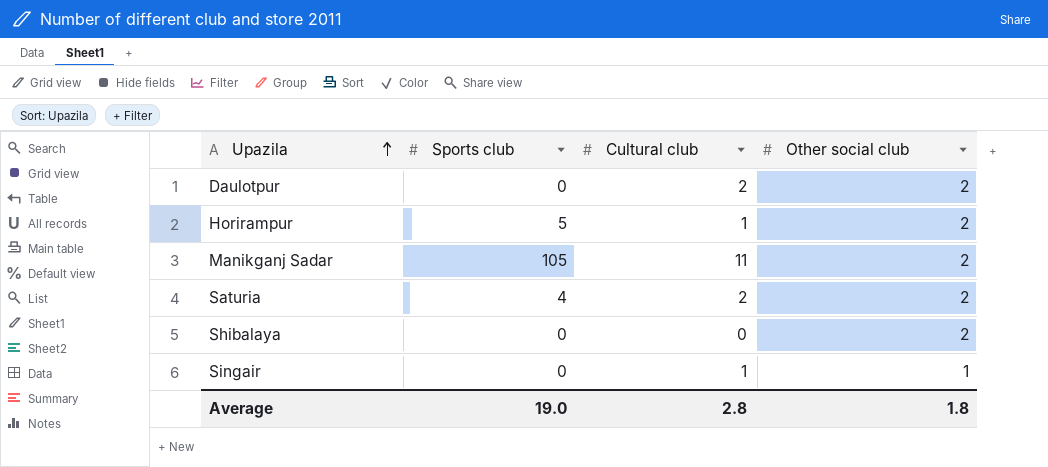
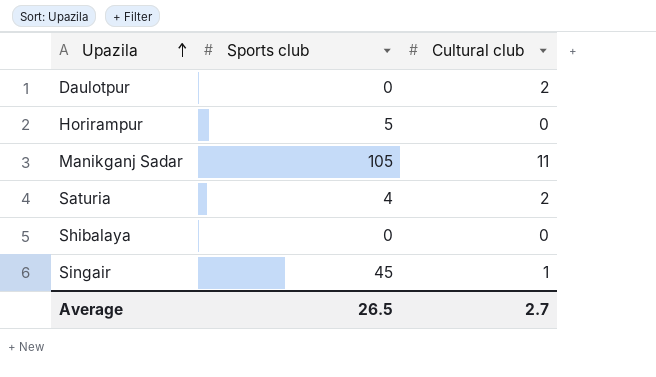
column Other social club | position: 4 -> none
Horirampur | Cultural club: 1 -> 0
Singair | Sports club: 0 -> 45
Average | Sports club: 19.0 -> 26.5
Average | Cultural club: 2.8 -> 2.7

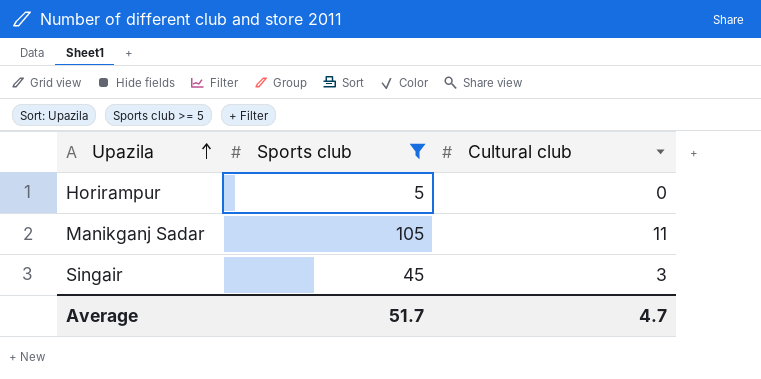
filter: none -> Sports club >= 5
Singair | Cultural club: 1 -> 3
Average | Sports club: 26.5 -> 51.7
Average | Cultural club: 2.7 -> 4.7

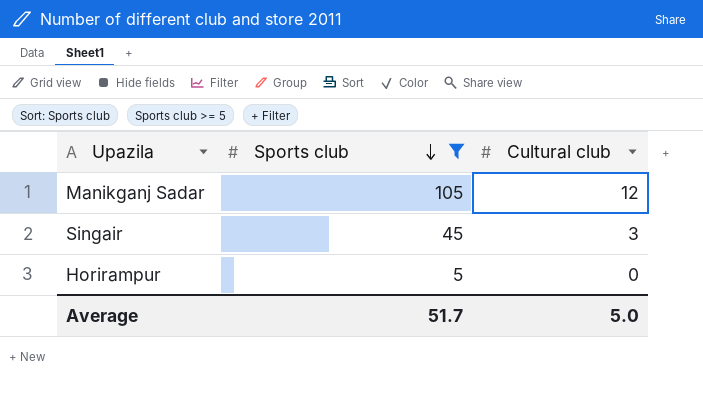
row order: Upazila ascending -> Sports club descending
Manikganj Sadar | Cultural club: 11 -> 12
Average | Cultural club: 4.7 -> 5.0

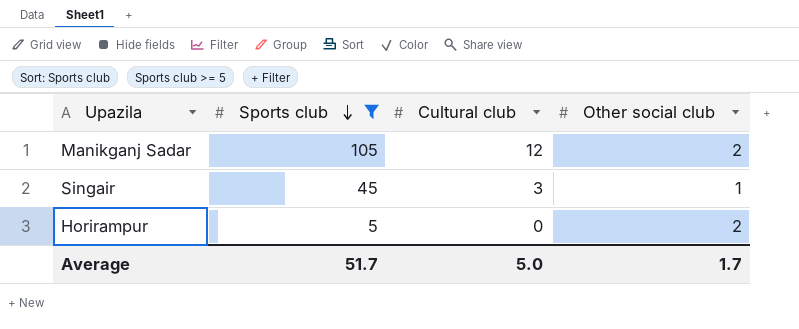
column Other social club | position: none -> 4

